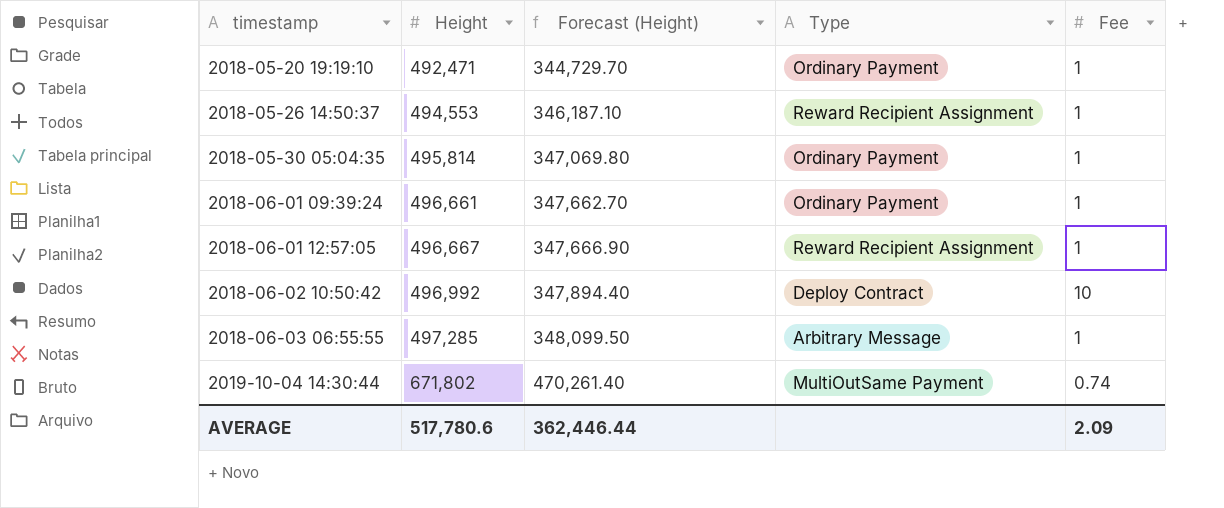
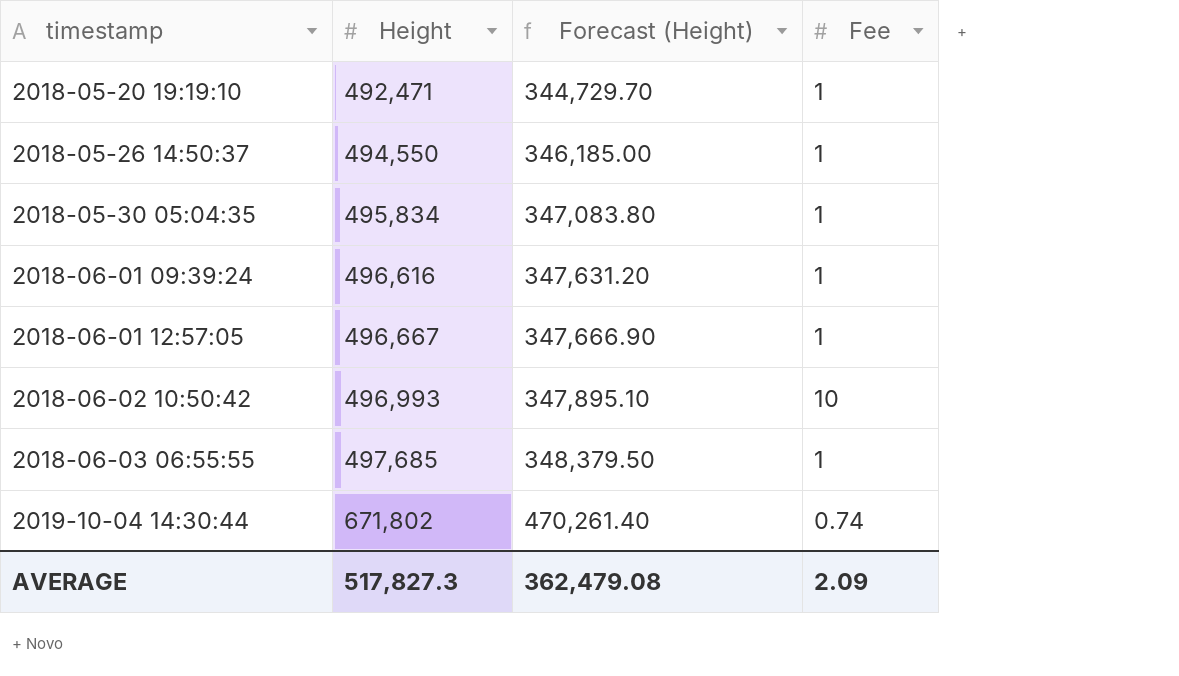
column Type | position: 4 -> none
2018-05-26 14:50:37 | Height: 494,553 -> 494,550
2018-05-26 14:50:37 | Forecast (Height): 346,187.10 -> 346,185.00
2018-05-30 05:04:35 | Height: 495,814 -> 495,834
2018-05-30 05:04:35 | Forecast (Height): 347,069.80 -> 347,083.80
2018-06-01 09:39:24 | Height: 496,661 -> 496,616
2018-06-01 09:39:24 | Forecast (Height): 347,662.70 -> 347,631.20
2018-06-02 10:50:42 | Height: 496,992 -> 496,993
2018-06-02 10:50:42 | Forecast (Height): 347,894.40 -> 347,895.10
2018-06-03 06:55:55 | Height: 497,285 -> 497,685
2018-06-03 06:55:55 | Forecast (Height): 348,099.50 -> 348,379.50
AVERAGE | Height: 517,780.6 -> 517,827.3
AVERAGE | Forecast (Height): 362,446.44 -> 362,479.08

